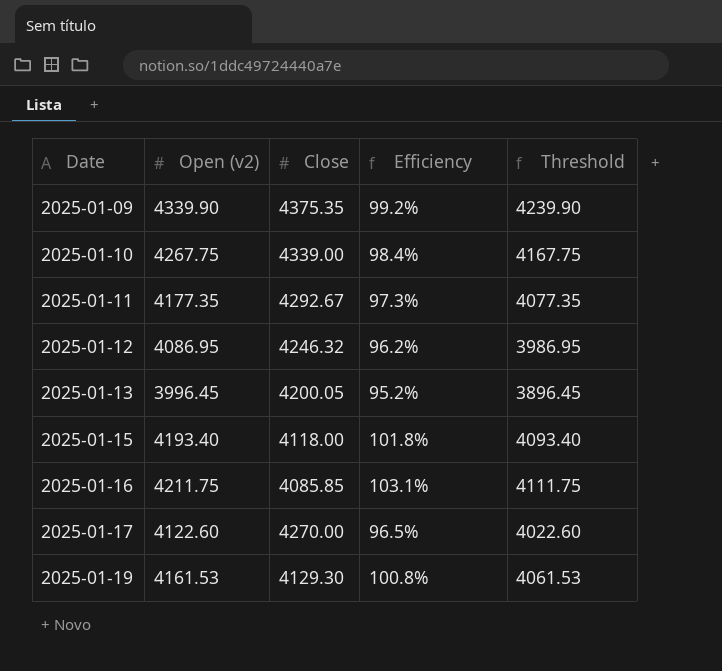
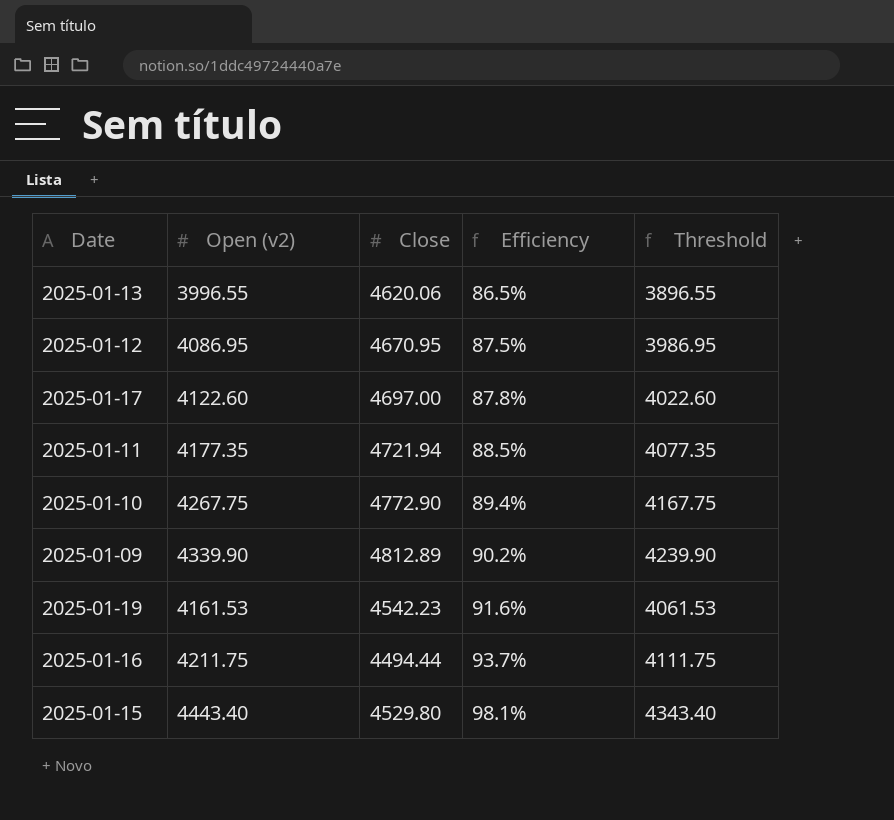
row order: Date ascending -> Efficiency ascending
2025-01-13 | Open (v2): 3996.45 -> 3996.55
2025-01-13 | Close: 4200.05 -> 4620.06
2025-01-13 | Efficiency: 95.2% -> 86.5%
2025-01-13 | Threshold: 3896.45 -> 3896.55
2025-01-12 | Close: 4246.32 -> 4670.95
2025-01-12 | Efficiency: 96.2% -> 87.5%
2025-01-17 | Close: 4270.00 -> 4697.00
2025-01-17 | Efficiency: 96.5% -> 87.8%
2025-01-11 | Close: 4292.67 -> 4721.94
2025-01-11 | Efficiency: 97.3% -> 88.5%
2025-01-10 | Close: 4339.00 -> 4772.90
2025-01-10 | Efficiency: 98.4% -> 89.4%
2025-01-09 | Close: 4375.35 -> 4812.89
2025-01-09 | Efficiency: 99.2% -> 90.2%
2025-01-19 | Close: 4129.30 -> 4542.23
2025-01-19 | Efficiency: 100.8% -> 91.6%
2025-01-16 | Close: 4085.85 -> 4494.44
2025-01-16 | Efficiency: 103.1% -> 93.7%
2025-01-15 | Open (v2): 4193.40 -> 4443.40
2025-01-15 | Close: 4118.00 -> 4529.80
2025-01-15 | Efficiency: 101.8% -> 98.1%
2025-01-15 | Threshold: 4093.40 -> 4343.40

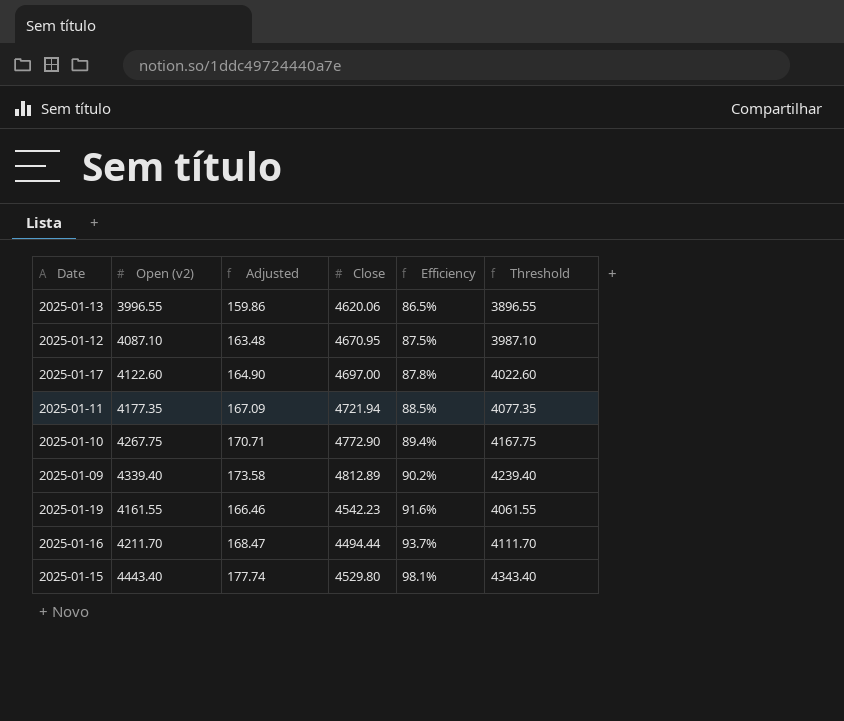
column Adjusted | formula: none -> [Open (v2)] * 0.04
2025-01-12 | Open (v2): 4086.95 -> 4087.10
2025-01-12 | Threshold: 3986.95 -> 3987.10
2025-01-09 | Open (v2): 4339.90 -> 4339.40
2025-01-09 | Threshold: 4239.90 -> 4239.40
2025-01-19 | Open (v2): 4161.53 -> 4161.55
2025-01-19 | Threshold: 4061.53 -> 4061.55
2025-01-16 | Open (v2): 4211.75 -> 4211.70
2025-01-16 | Threshold: 4111.75 -> 4111.70

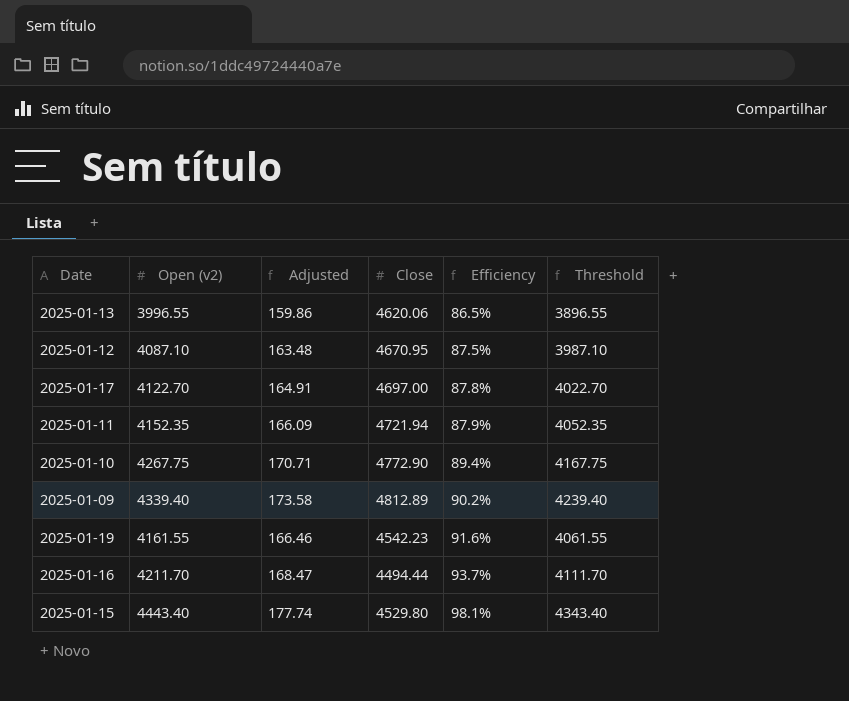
2025-01-17 | Open (v2): 4122.60 -> 4122.70
2025-01-17 | Adjusted: 164.90 -> 164.91
2025-01-17 | Threshold: 4022.60 -> 4022.70
2025-01-11 | Open (v2): 4177.35 -> 4152.35
2025-01-11 | Adjusted: 167.09 -> 166.09
2025-01-11 | Efficiency: 88.5% -> 87.9%
2025-01-11 | Threshold: 4077.35 -> 4052.35

